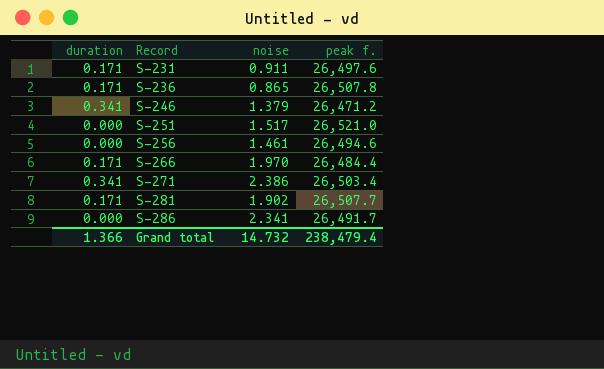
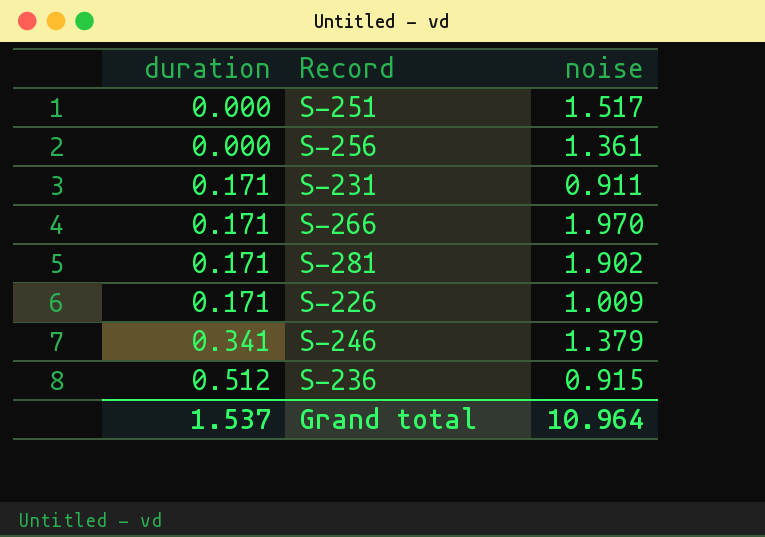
row order: Record ascending -> duration ascending
column peak f. | position: 4 -> none
row S-271: 0.341 | 2.386 | 26,503.4 -> none
row S-286: 0.000 | 2.341 | 26,491.7 -> none
S-256 | noise: 1.461 -> 1.361
row S-226: none -> 0.171 | 1.009
S-236 | duration: 0.171 -> 0.512
S-236 | noise: 0.865 -> 0.915
Grand total | duration: 1.366 -> 1.537
Grand total | noise: 14.732 -> 10.964

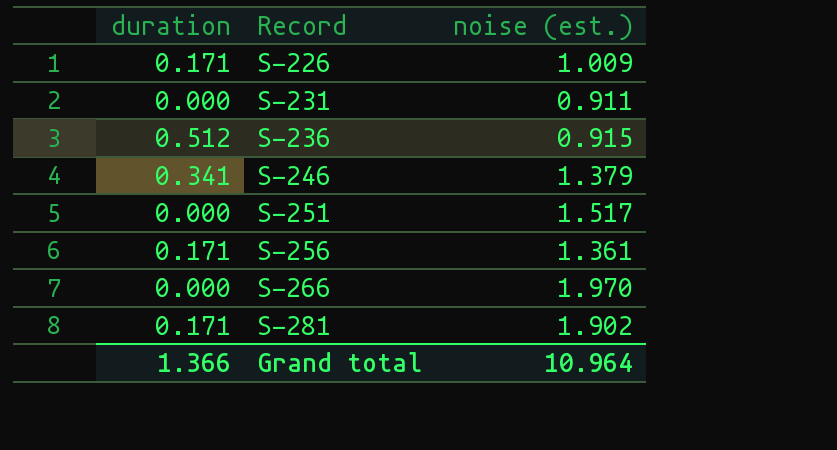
row order: duration ascending -> Record ascending
column name: noise -> noise (est.)
S-231 | duration: 0.171 -> 0.000
S-256 | duration: 0.000 -> 0.171
S-266 | duration: 0.171 -> 0.000
Grand total | duration: 1.537 -> 1.366

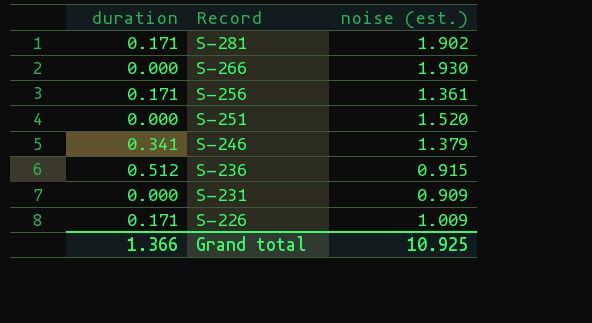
row order: Record ascending -> Record descending
S-266 | noise (est.): 1.970 -> 1.930
S-251 | noise (est.): 1.517 -> 1.520
S-231 | noise (est.): 0.911 -> 0.909
Grand total | noise (est.): 10.964 -> 10.925

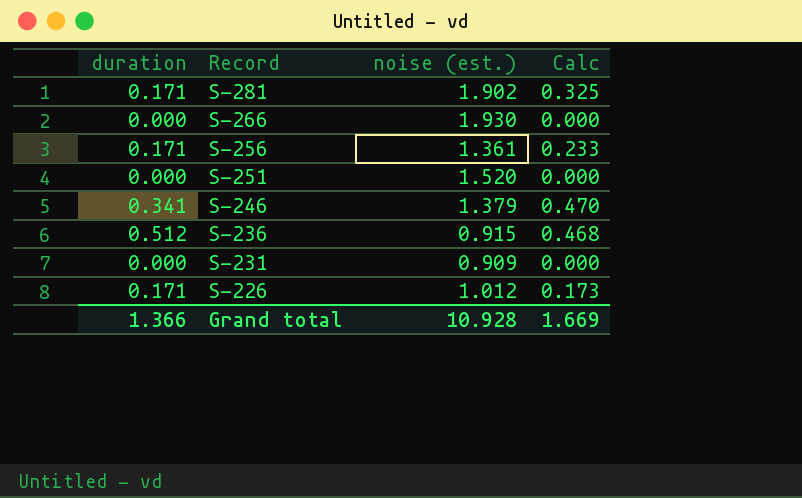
column Calc | formula: none -> [duration] * [noise (est.)]
S-226 | noise (est.): 1.009 -> 1.012
Grand total | noise (est.): 10.925 -> 10.928

